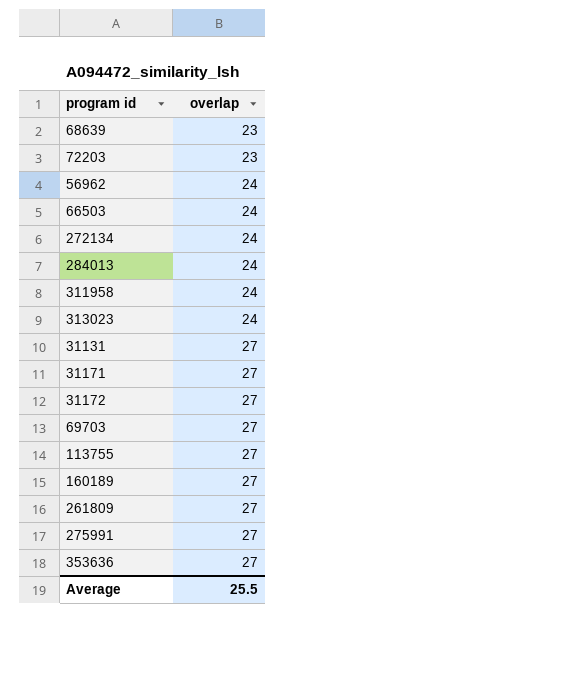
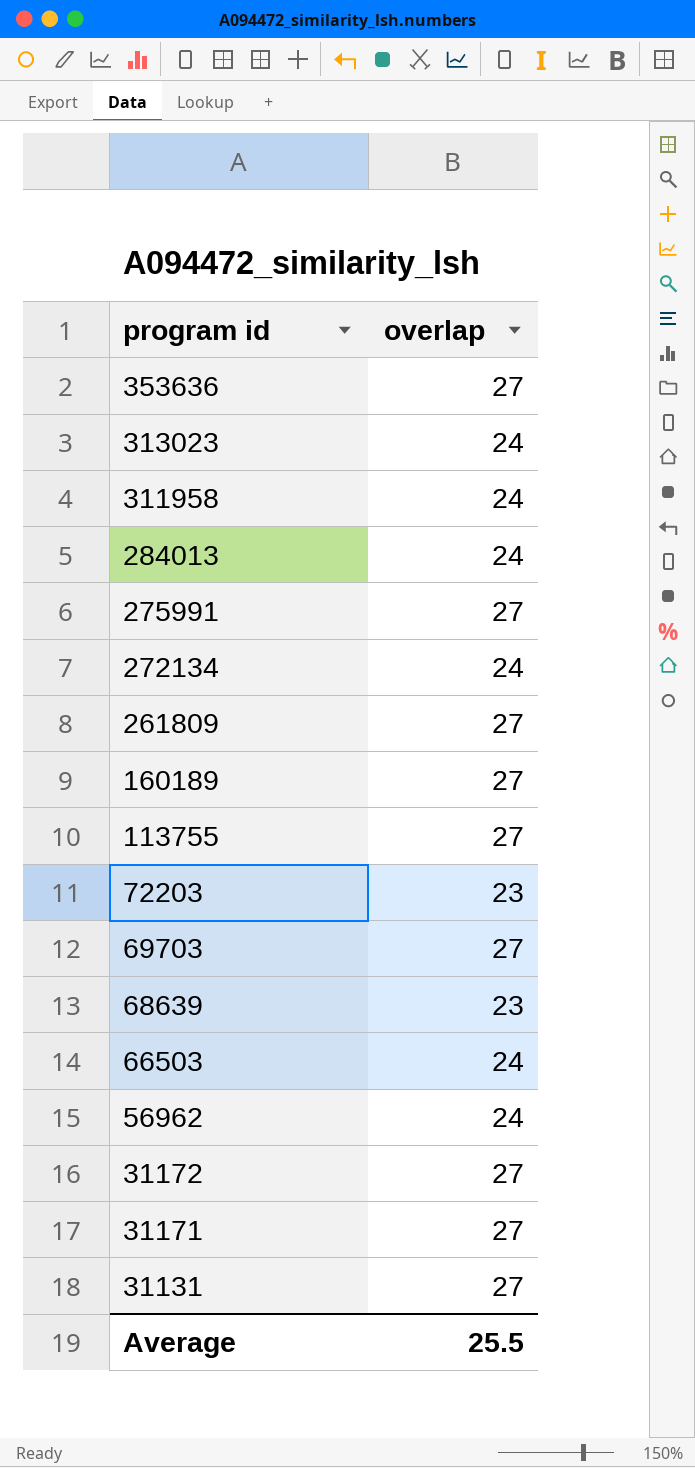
row order: overlap ascending -> program id descending

